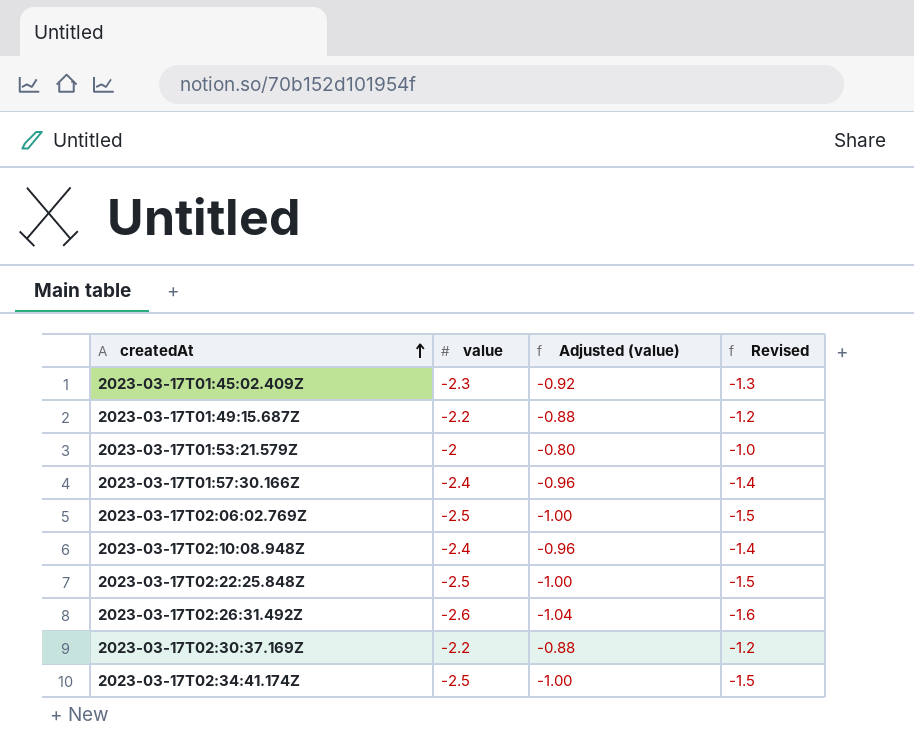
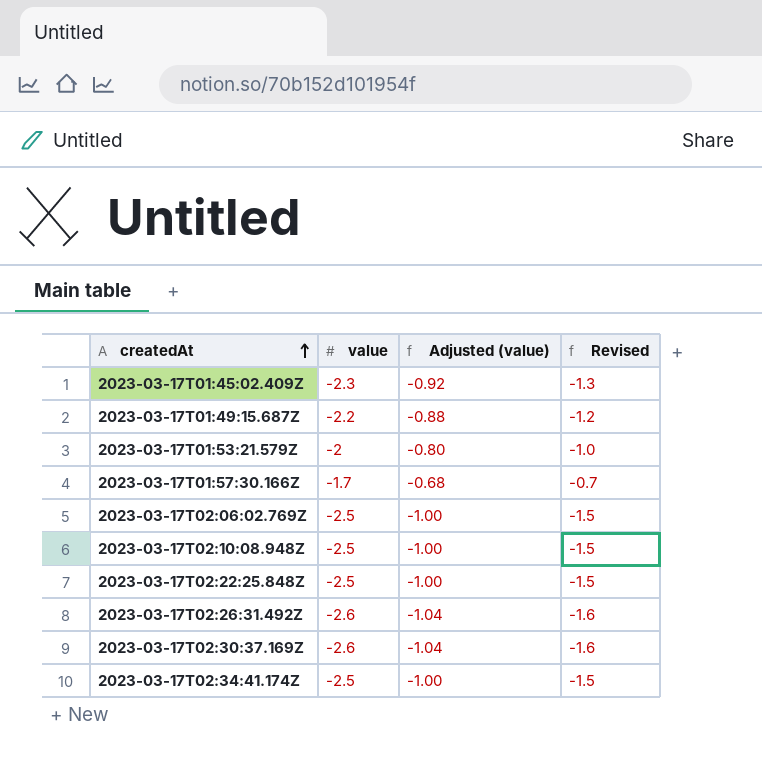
2023-03-17T01:57:30.166Z | value: -2.4 -> -1.7
2023-03-17T01:57:30.166Z | Adjusted (value): -0.96 -> -0.68
2023-03-17T01:57:30.166Z | Revised: -1.4 -> -0.7
2023-03-17T02:10:08.948Z | value: -2.4 -> -2.5
2023-03-17T02:10:08.948Z | Adjusted (value): -0.96 -> -1.00
2023-03-17T02:10:08.948Z | Revised: -1.4 -> -1.5
2023-03-17T02:30:37.169Z | value: -2.2 -> -2.6
2023-03-17T02:30:37.169Z | Adjusted (value): -0.88 -> -1.04
2023-03-17T02:30:37.169Z | Revised: -1.2 -> -1.6

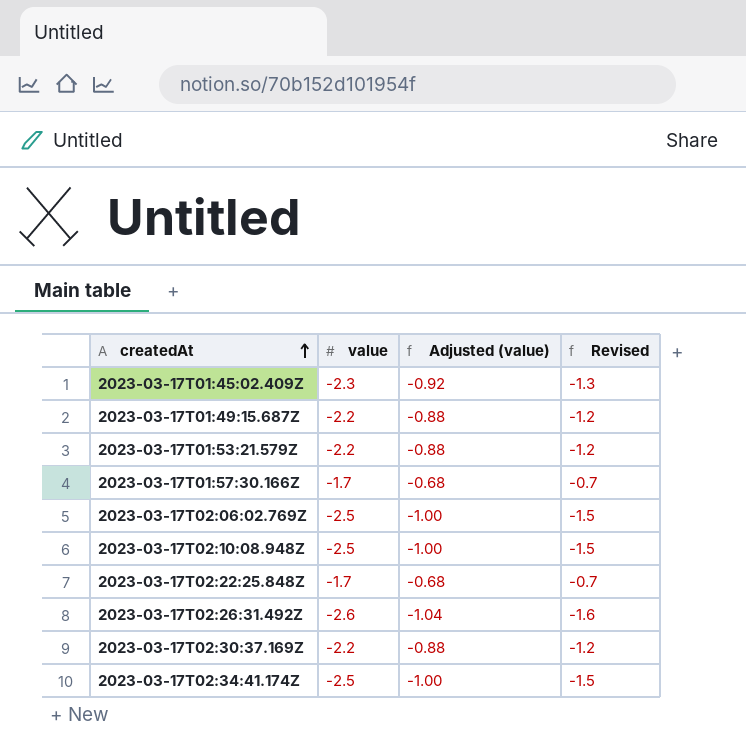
2023-03-17T01:53:21.579Z | value: -2 -> -2.2
2023-03-17T01:53:21.579Z | Adjusted (value): -0.80 -> -0.88
2023-03-17T01:53:21.579Z | Revised: -1.0 -> -1.2
2023-03-17T02:22:25.848Z | value: -2.5 -> -1.7
2023-03-17T02:22:25.848Z | Adjusted (value): -1.00 -> -0.68
2023-03-17T02:22:25.848Z | Revised: -1.5 -> -0.7
2023-03-17T02:30:37.169Z | value: -2.6 -> -2.2
2023-03-17T02:30:37.169Z | Adjusted (value): -1.04 -> -0.88
2023-03-17T02:30:37.169Z | Revised: -1.6 -> -1.2

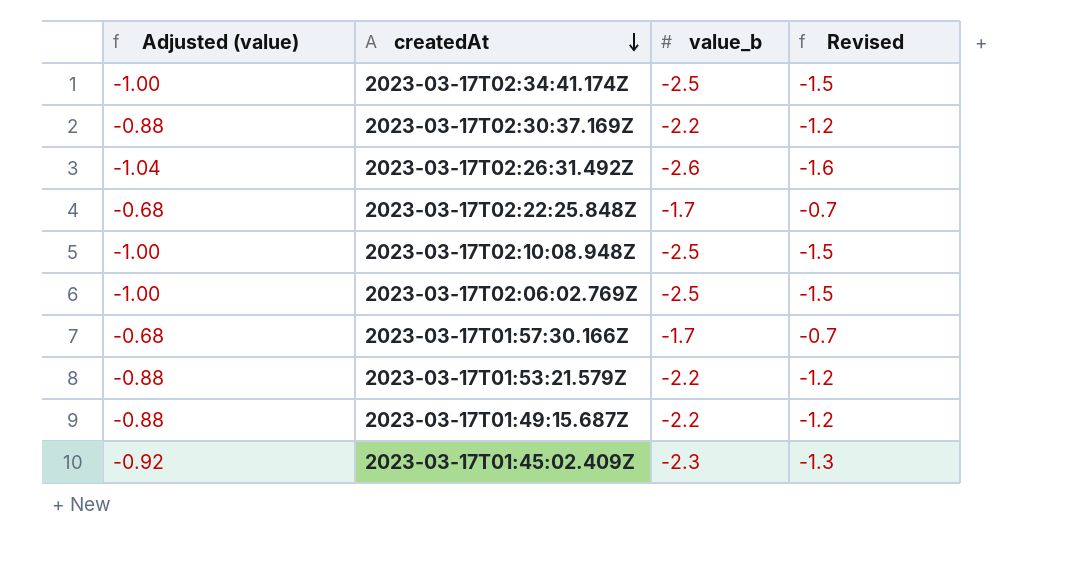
row order: createdAt ascending -> createdAt descending
column Adjusted (value) | position: 3 -> 1
column name: value -> value_b

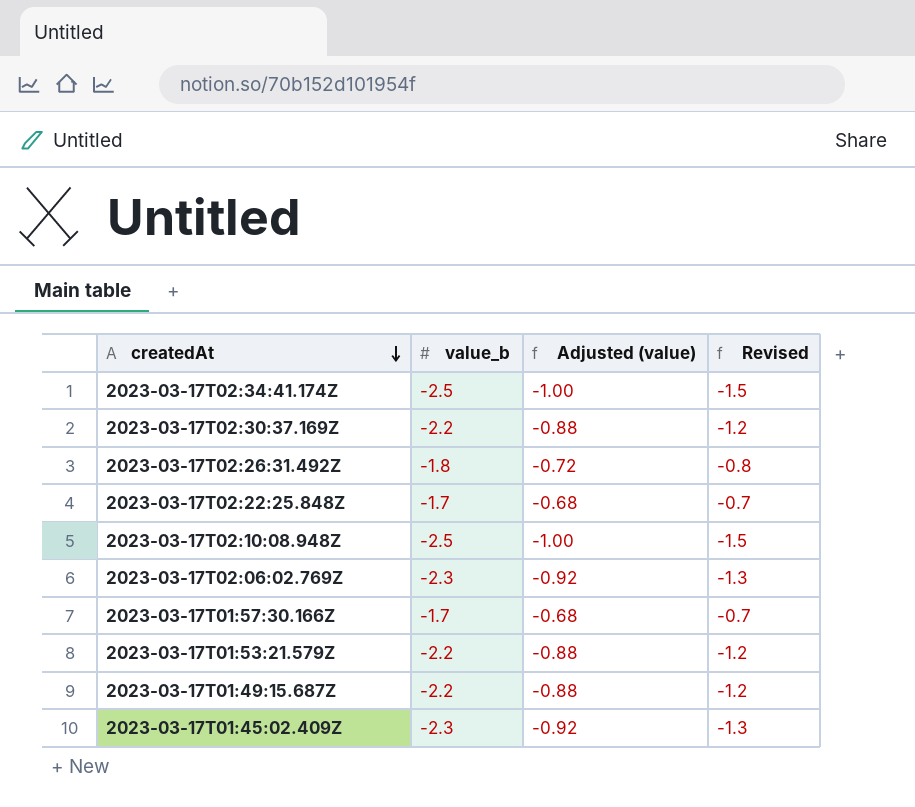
column Adjusted (value) | position: 1 -> 3
2023-03-17T02:26:31.492Z | value_b: -2.6 -> -1.8
2023-03-17T02:26:31.492Z | Adjusted (value): -1.04 -> -0.72
2023-03-17T02:26:31.492Z | Revised: -1.6 -> -0.8
2023-03-17T02:06:02.769Z | value_b: -2.5 -> -2.3
2023-03-17T02:06:02.769Z | Adjusted (value): -1.00 -> -0.92
2023-03-17T02:06:02.769Z | Revised: -1.5 -> -1.3

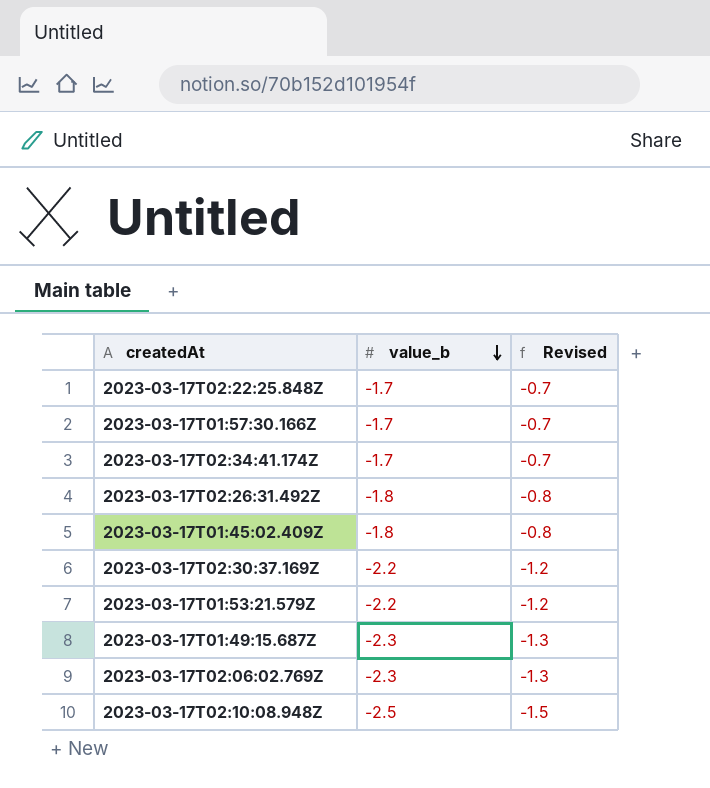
row order: createdAt descending -> value_b descending
column Adjusted (value) | formula: [value_b] * 0.4 -> none
2023-03-17T02:34:41.174Z | value_b: -2.5 -> -1.7
2023-03-17T02:34:41.174Z | Revised: -1.5 -> -0.7
2023-03-17T01:45:02.409Z | value_b: -2.3 -> -1.8
2023-03-17T01:45:02.409Z | Revised: -1.3 -> -0.8
2023-03-17T01:49:15.687Z | value_b: -2.2 -> -2.3
2023-03-17T01:49:15.687Z | Revised: -1.2 -> -1.3

